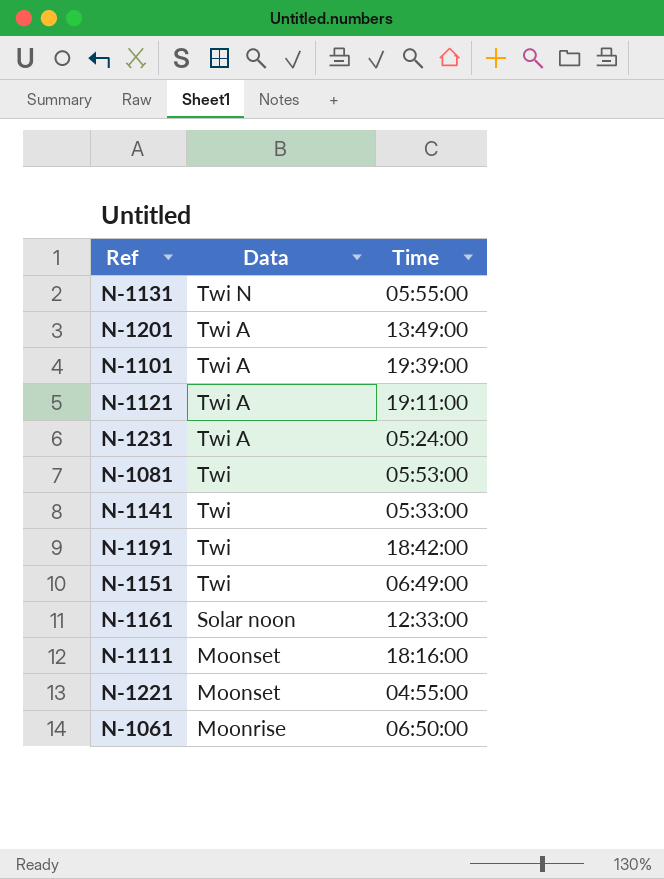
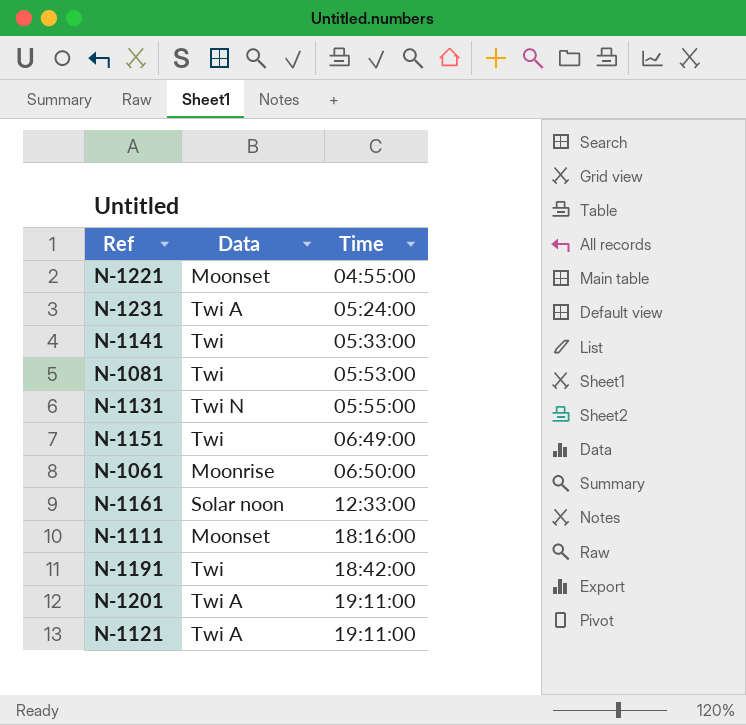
row order: Data descending -> Time ascending
row N-1101: Twi A | 19:39:00 -> none
N-1201 | Time: 13:49:00 -> 19:11:00

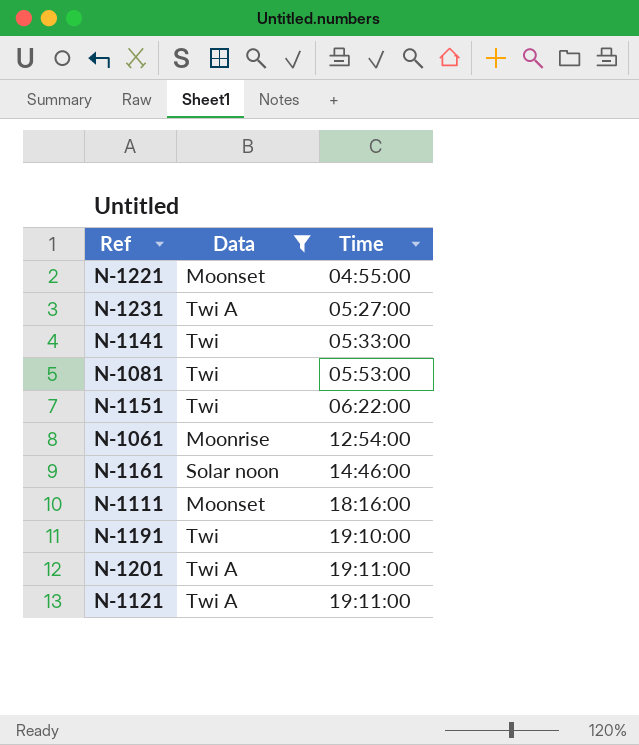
filter: none -> Data != Twi N
N-1231 | Time: 05:24:00 -> 05:27:00
N-1151 | Time: 06:49:00 -> 06:22:00
N-1061 | Time: 06:50:00 -> 12:54:00
N-1161 | Time: 12:33:00 -> 14:46:00
N-1191 | Time: 18:42:00 -> 19:10:00

